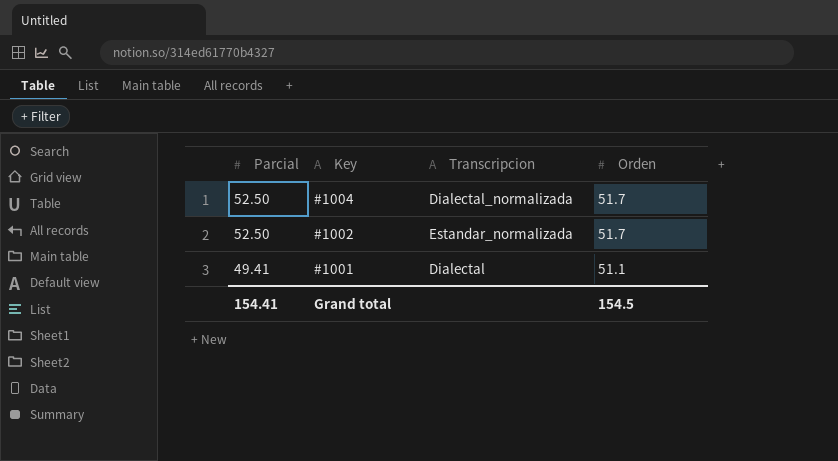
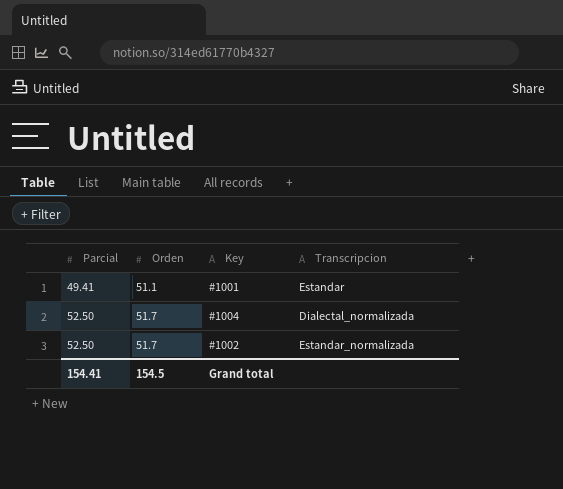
row order: Parcial descending -> Parcial ascending
column Orden | position: 4 -> 2
#1001 | Transcripcion: Dialectal -> Estandar

